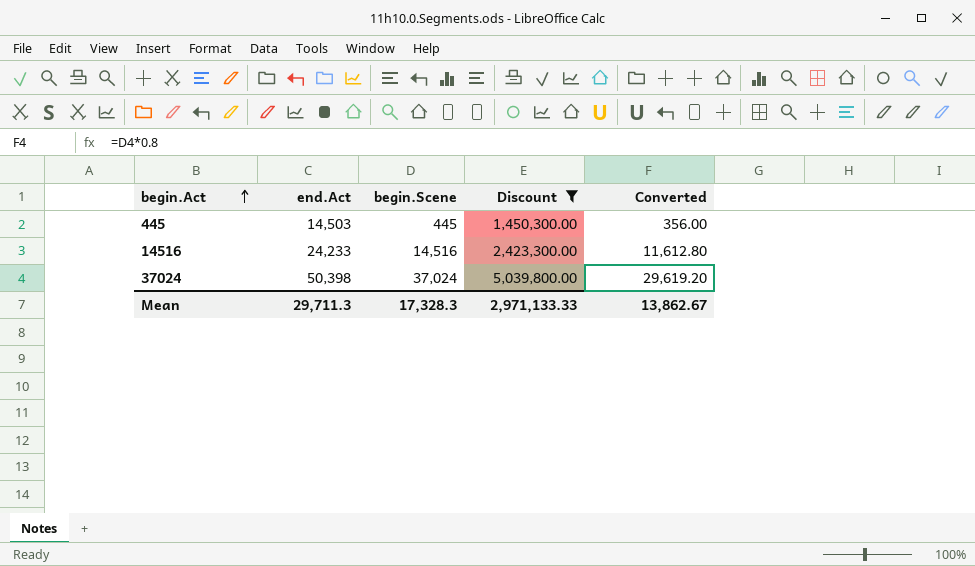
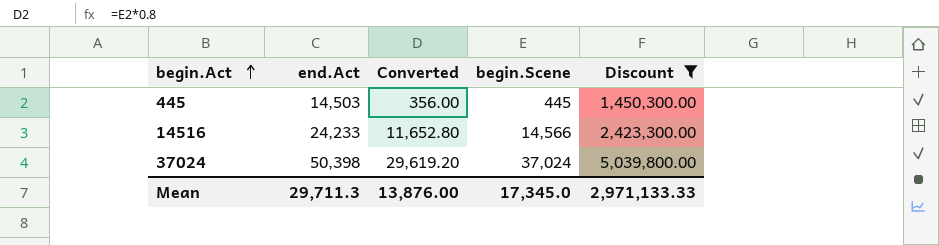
column Converted | position: 5 -> 3
14516 | Converted: 11,612.80 -> 11,652.80
14516 | begin.Scene: 14,516 -> 14,566
Mean | Converted: 13,862.67 -> 13,876.00
Mean | begin.Scene: 17,328.3 -> 17,345.0

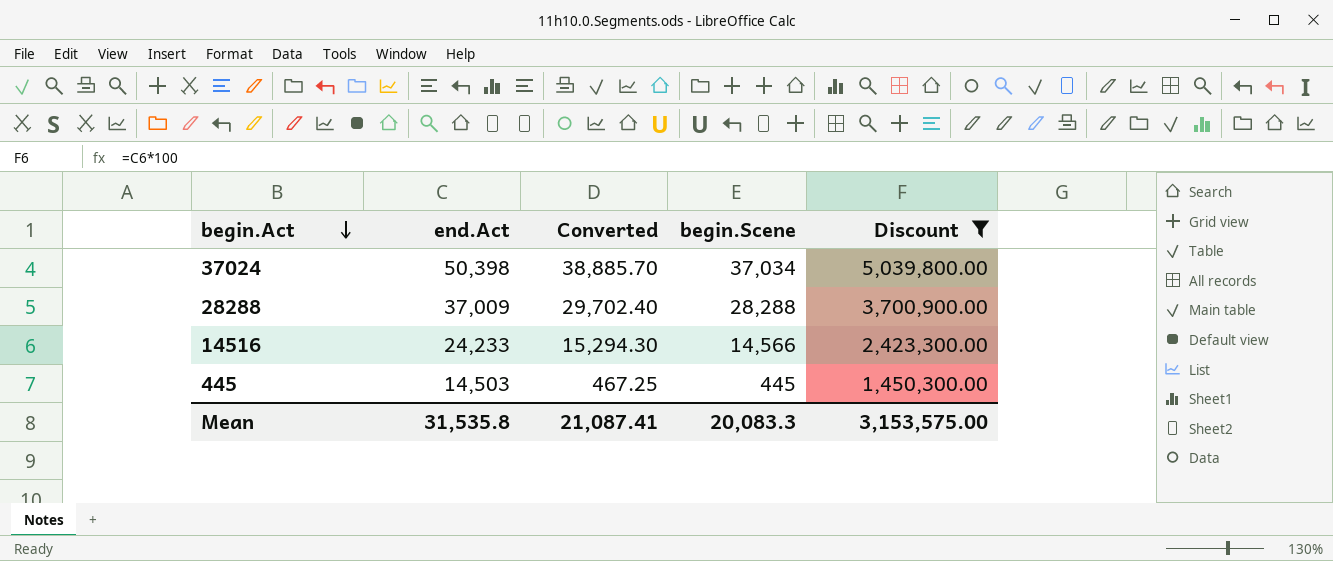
row order: begin.Act ascending -> begin.Act descending
column Converted | formula: [begin.Scene] * 0.8 -> [begin.Scene] * 1.05
37024 | begin.Scene: 37,024 -> 37,034
row 28288: none -> 37,009 | 29,702.40 | 28,288 | 3,700,900.00
Mean | end.Act: 29,711.3 -> 31,535.8
Mean | Converted: 13,876.00 -> 21,087.41
Mean | begin.Scene: 17,345.0 -> 20,083.3
Mean | Discount: 2,971,133.33 -> 3,153,575.00

